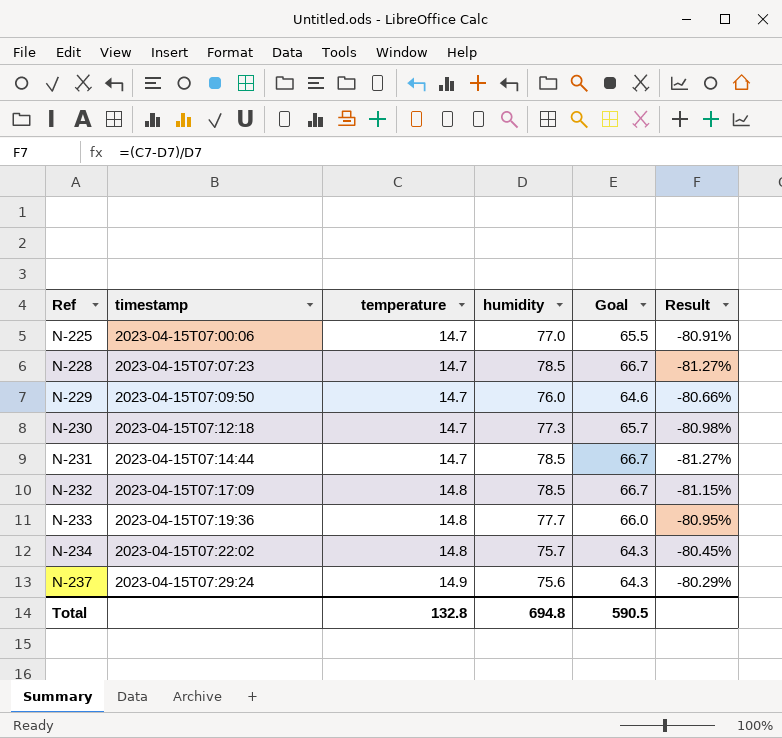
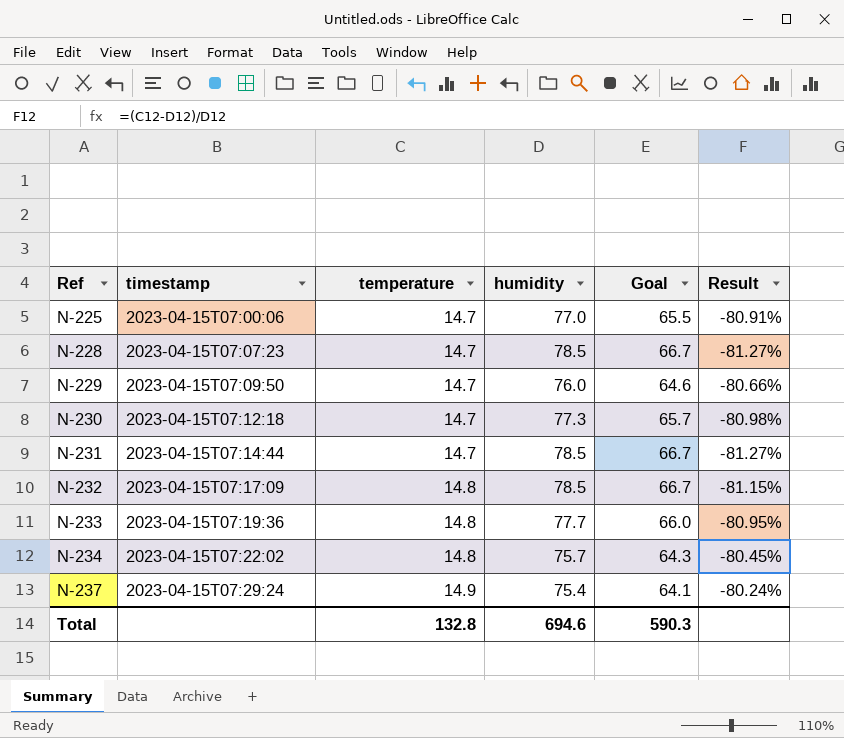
N-237 | humidity: 75.6 -> 75.4
N-237 | Goal: 64.3 -> 64.1
N-237 | Result: -80.29% -> -80.24%
Total | humidity: 694.8 -> 694.6
Total | Goal: 590.5 -> 590.3

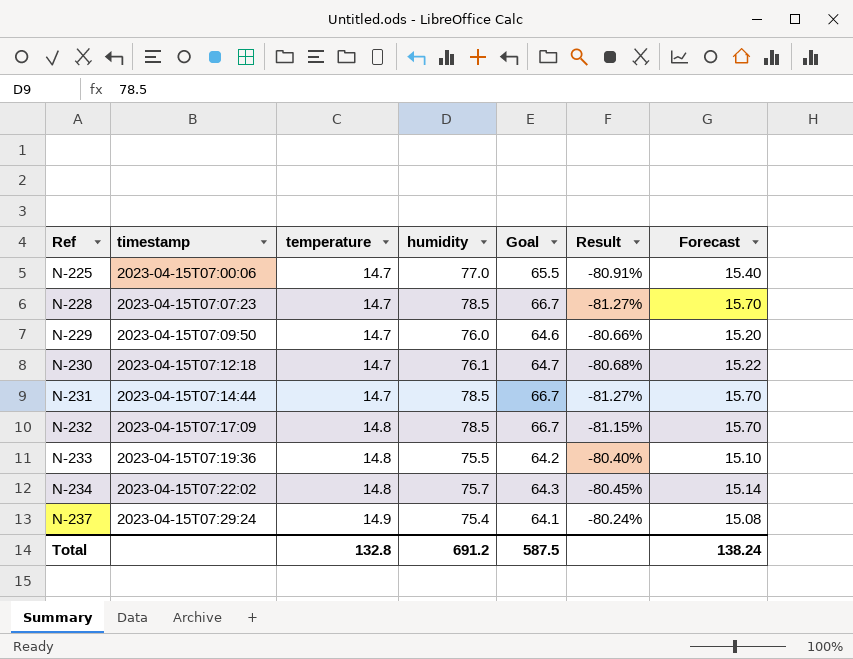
column Forecast | formula: none -> [humidity] * 0.2
N-230 | humidity: 77.3 -> 76.1
N-230 | Goal: 65.7 -> 64.7
N-230 | Result: -80.98% -> -80.68%
N-233 | humidity: 77.7 -> 75.5
N-233 | Goal: 66.0 -> 64.2
N-233 | Result: -80.95% -> -80.40%
Total | humidity: 694.6 -> 691.2
Total | Goal: 590.3 -> 587.5

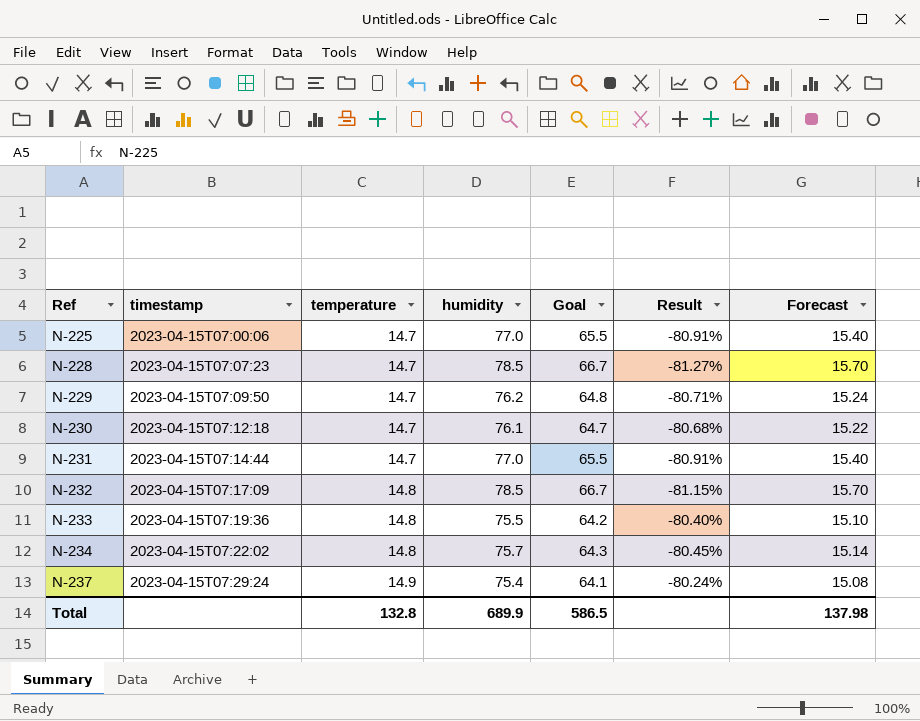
N-229 | humidity: 76.0 -> 76.2
N-229 | Goal: 64.6 -> 64.8
N-229 | Result: -80.66% -> -80.71%
N-229 | Forecast: 15.20 -> 15.24
N-231 | humidity: 78.5 -> 77.0
N-231 | Goal: 66.7 -> 65.5
N-231 | Result: -81.27% -> -80.91%
N-231 | Forecast: 15.70 -> 15.40
Total | humidity: 691.2 -> 689.9
Total | Goal: 587.5 -> 586.5
Total | Forecast: 138.24 -> 137.98

